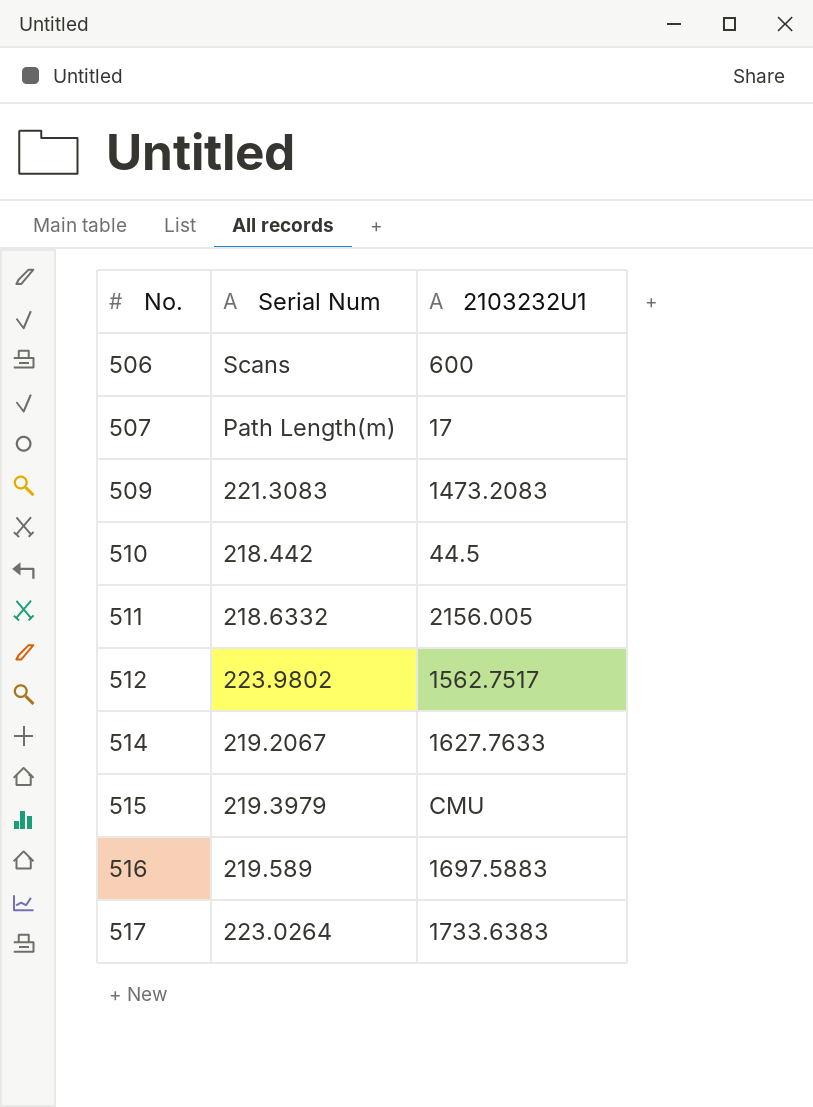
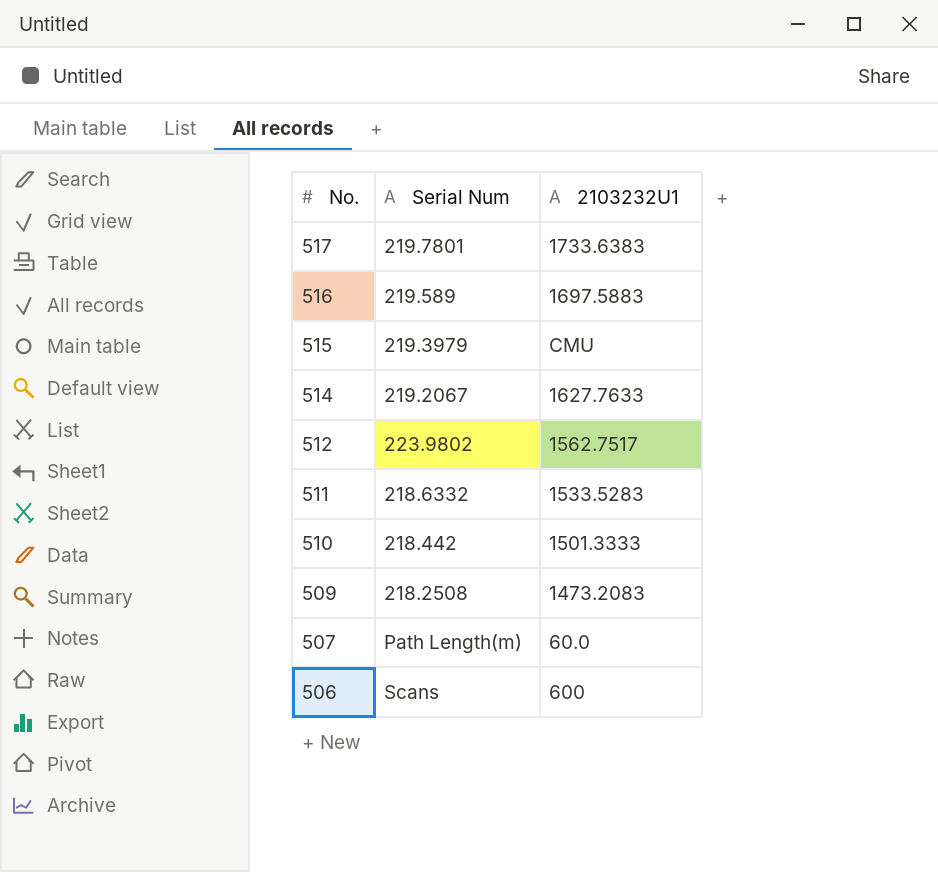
row order: No. ascending -> No. descending
517 | Serial Num: 223.0264 -> 219.7801
511 | 2103232U1: 2156.005 -> 1533.5283
510 | 2103232U1: 44.5 -> 1501.3333
509 | Serial Num: 221.3083 -> 218.2508
507 | 2103232U1: 17 -> 60.0

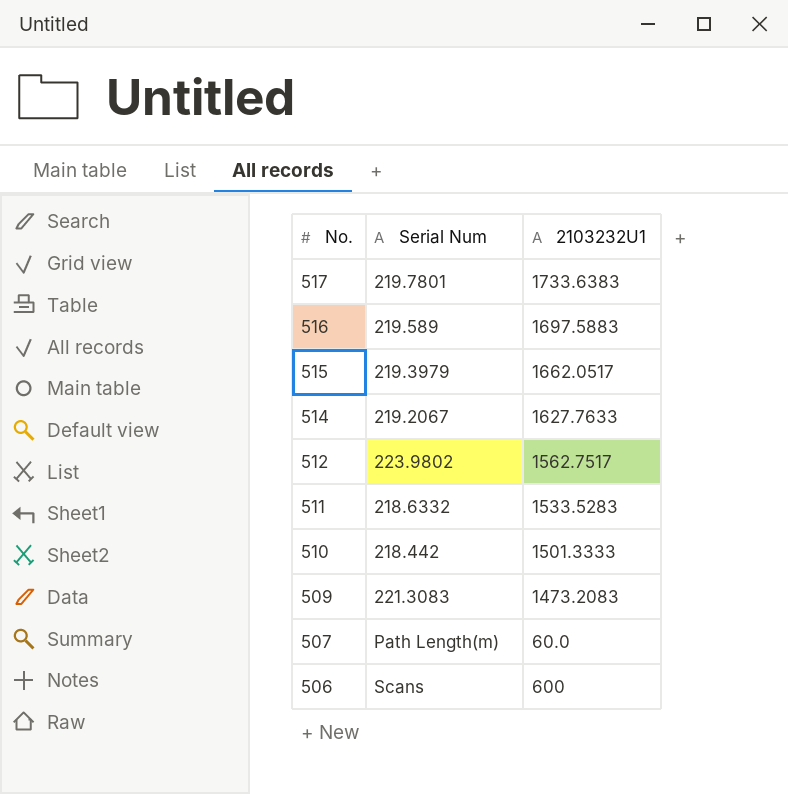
515 | 2103232U1: CMU -> 1662.0517
509 | Serial Num: 218.2508 -> 221.3083

